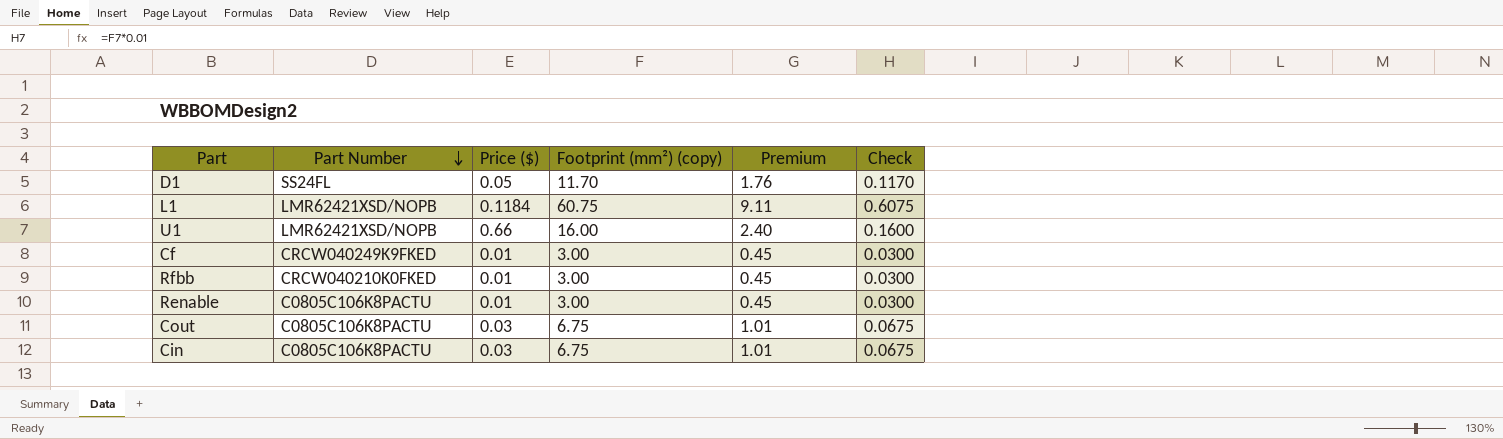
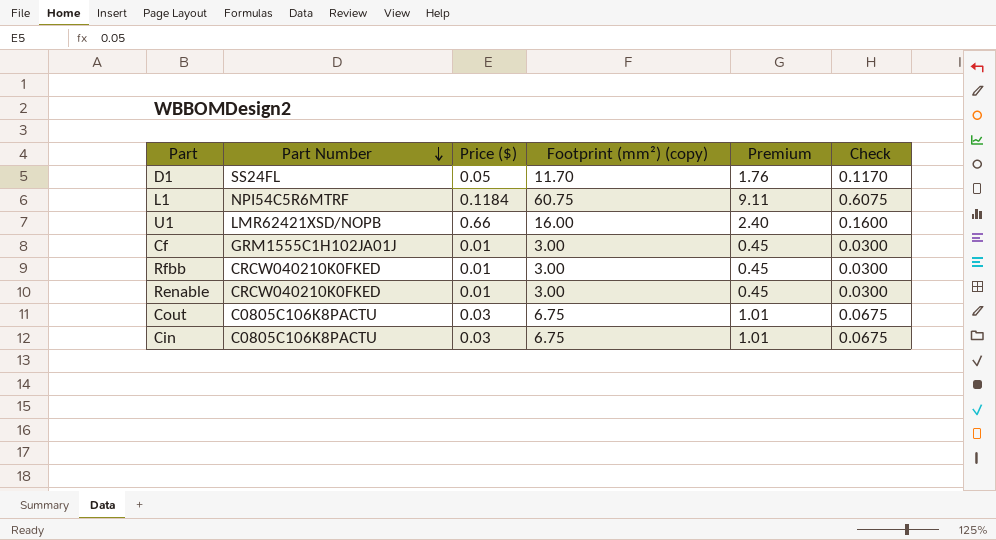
L1 | Part Number: LMR62421XSD/NOPB -> NPI54C5R6MTRF
Cf | Part Number: CRCW040249K9FKED -> GRM1555C1H102JA01J
Renable | Part Number: C0805C106K8PACTU -> CRCW040210K0FKED

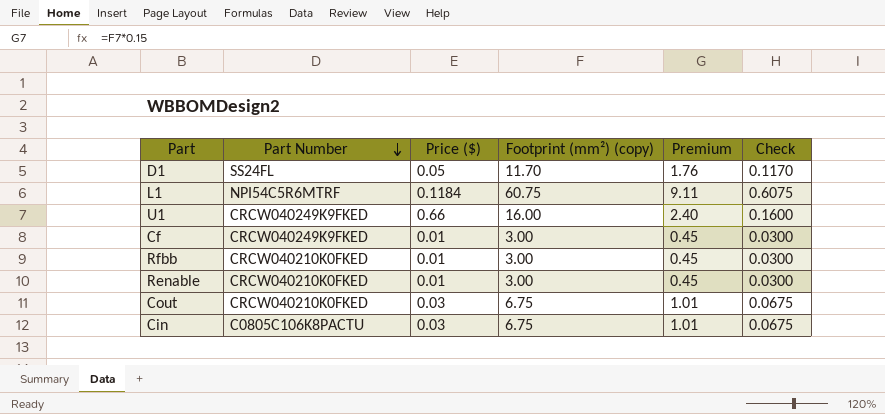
U1 | Part Number: LMR62421XSD/NOPB -> CRCW040249K9FKED
Cf | Part Number: GRM1555C1H102JA01J -> CRCW040249K9FKED
Cout | Part Number: C0805C106K8PACTU -> CRCW040210K0FKED

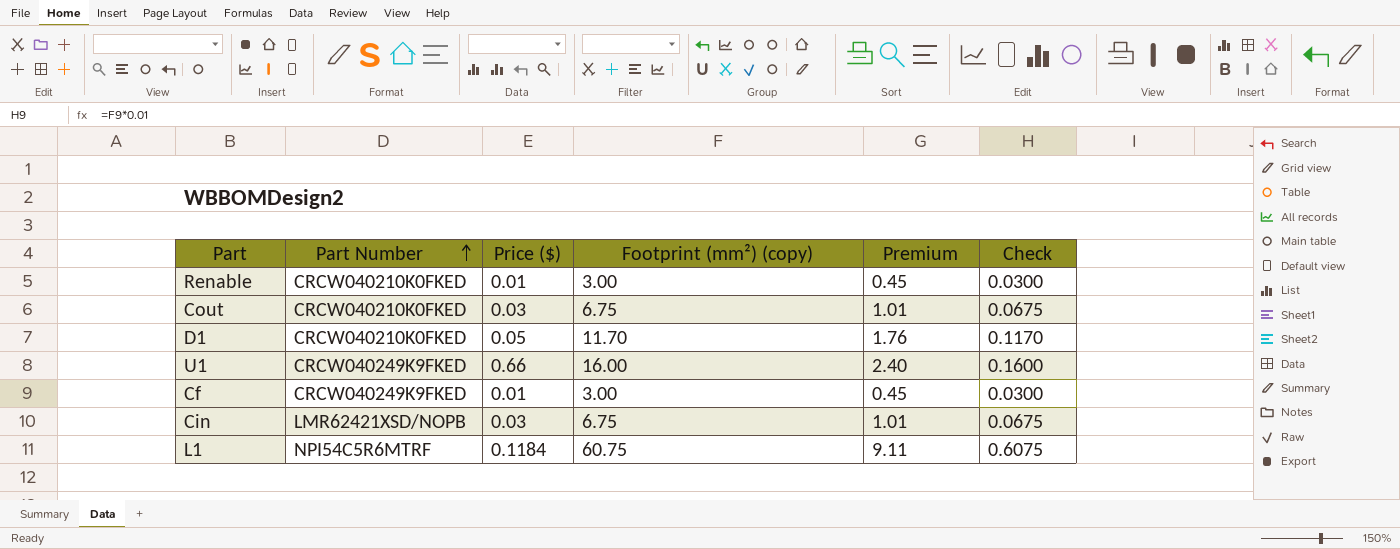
row order: Part Number descending -> Part Number ascending
row Rfbb: CRCW040210K0FKED | 0.01 | 3.00 | 0.45 | 0.0300 -> none
D1 | Part Number: SS24FL -> CRCW040210K0FKED
Cin | Part Number: C0805C106K8PACTU -> LMR62421XSD/NOPB

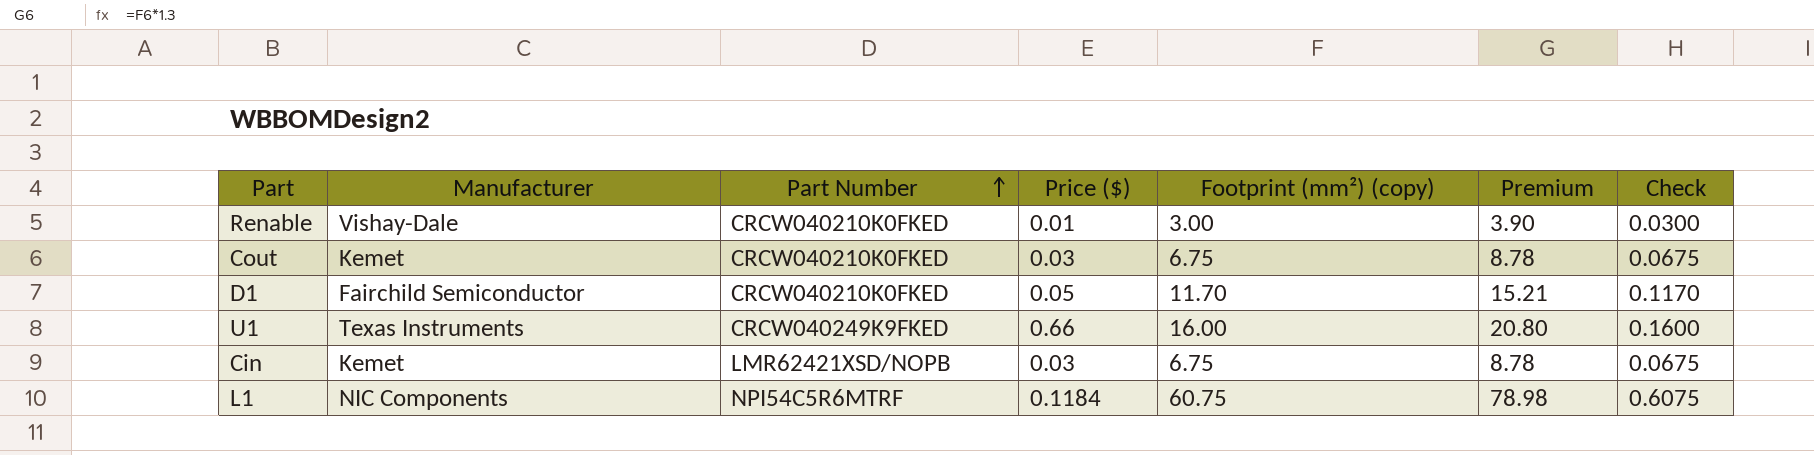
column Manufacturer | position: none -> 2
column Premium | formula: [Footprint (mm²) (copy)] * 0.15 -> [Footprint (mm²) (copy)] * 1.3
row Cf: CRCW040249K9FKED | 0.01 | 3.00 | 0.45 | 0.0300 -> none

